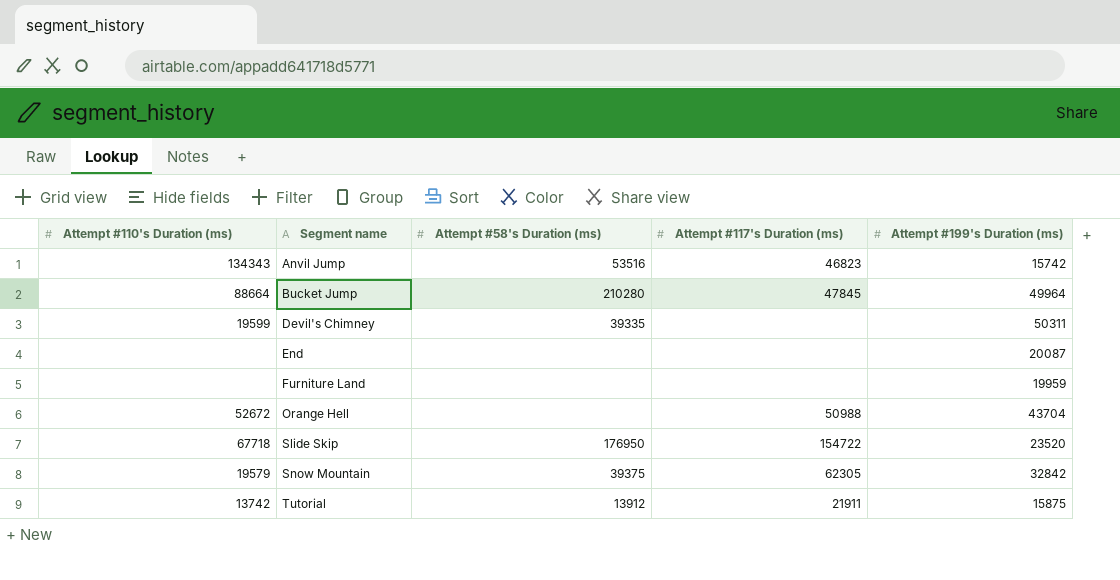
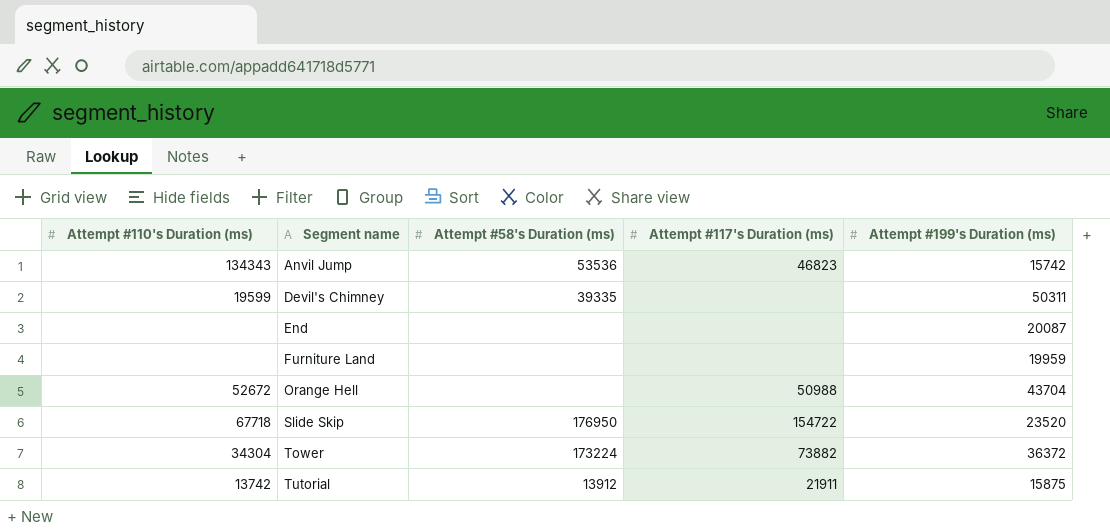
row Bucket Jump: 88664 | 210280 | 47845 | 49964 -> none
row Snow Mountain: 19579 | 39375 | 62305 | 32842 -> none
Anvil Jump | Attempt #58's Duration (ms): 53516 -> 53536
row Tower: none -> 34304 | 173224 | 73882 | 36372

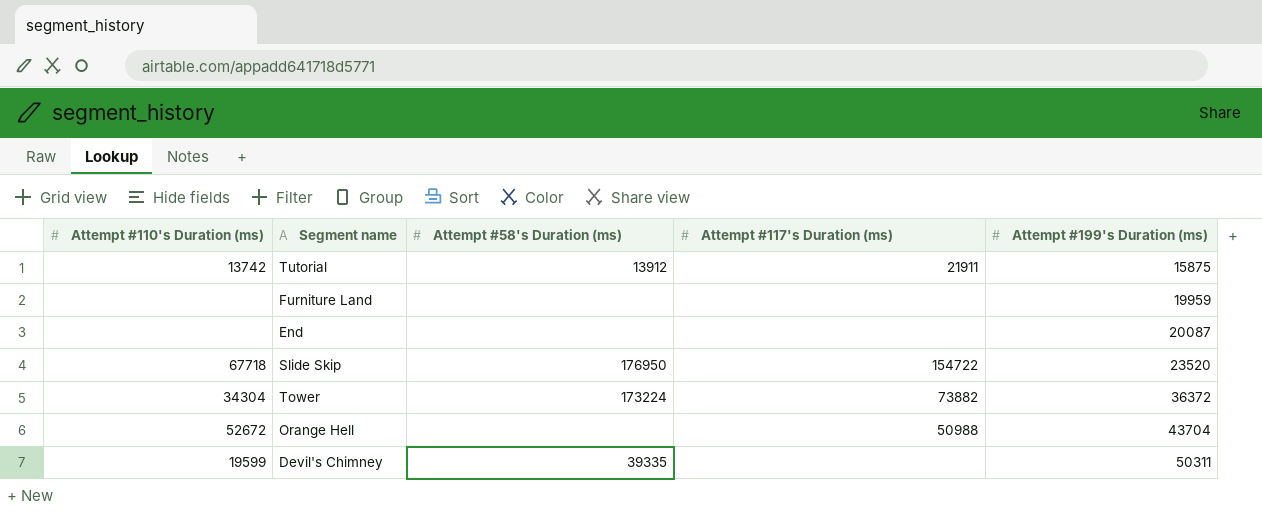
row order: Segment name ascending -> Attempt #199's Duration (ms) ascending
row Anvil Jump: 134343 | 53536 | 46823 | 15742 -> none

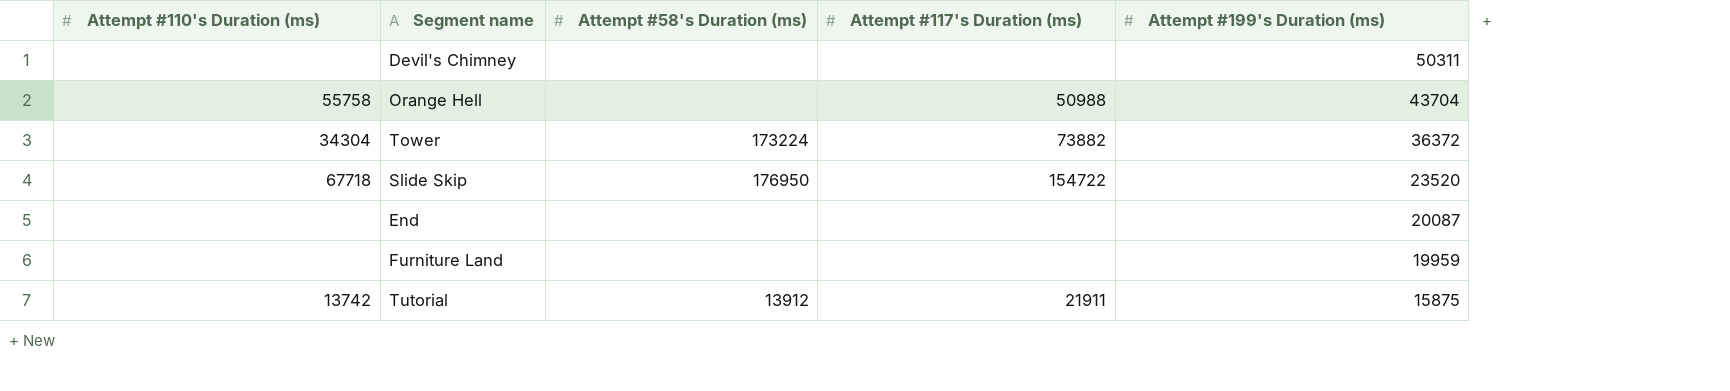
row order: Attempt #199's Duration (ms) ascending -> Attempt #199's Duration (ms) descending
Devil's Chimney | Attempt #110's Duration (ms): 19599 -> none
Devil's Chimney | Attempt #58's Duration (ms): 39335 -> none
Orange Hell | Attempt #110's Duration (ms): 52672 -> 55758

